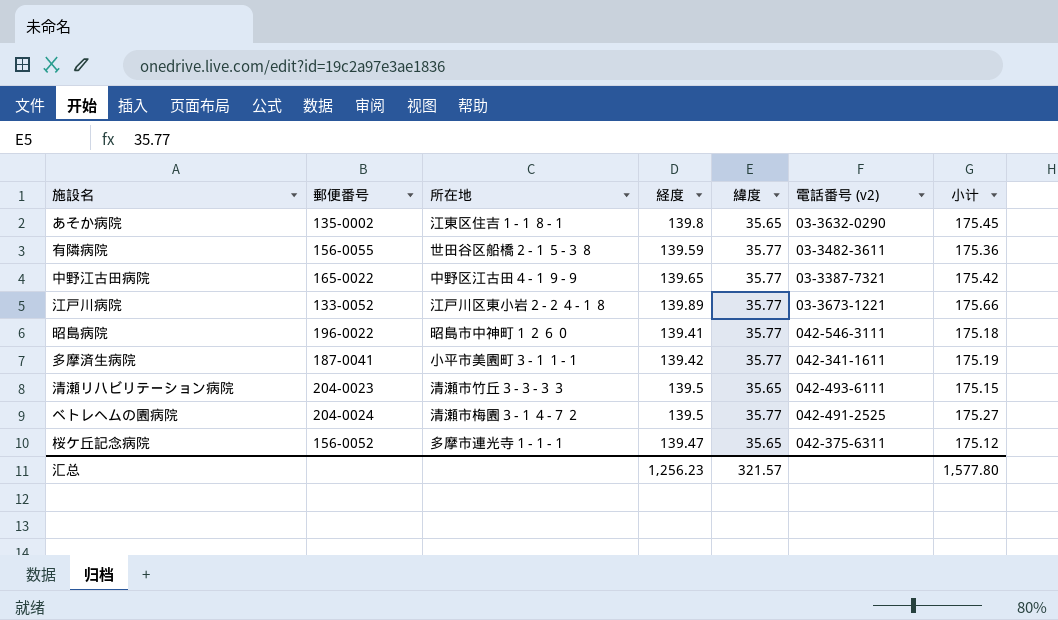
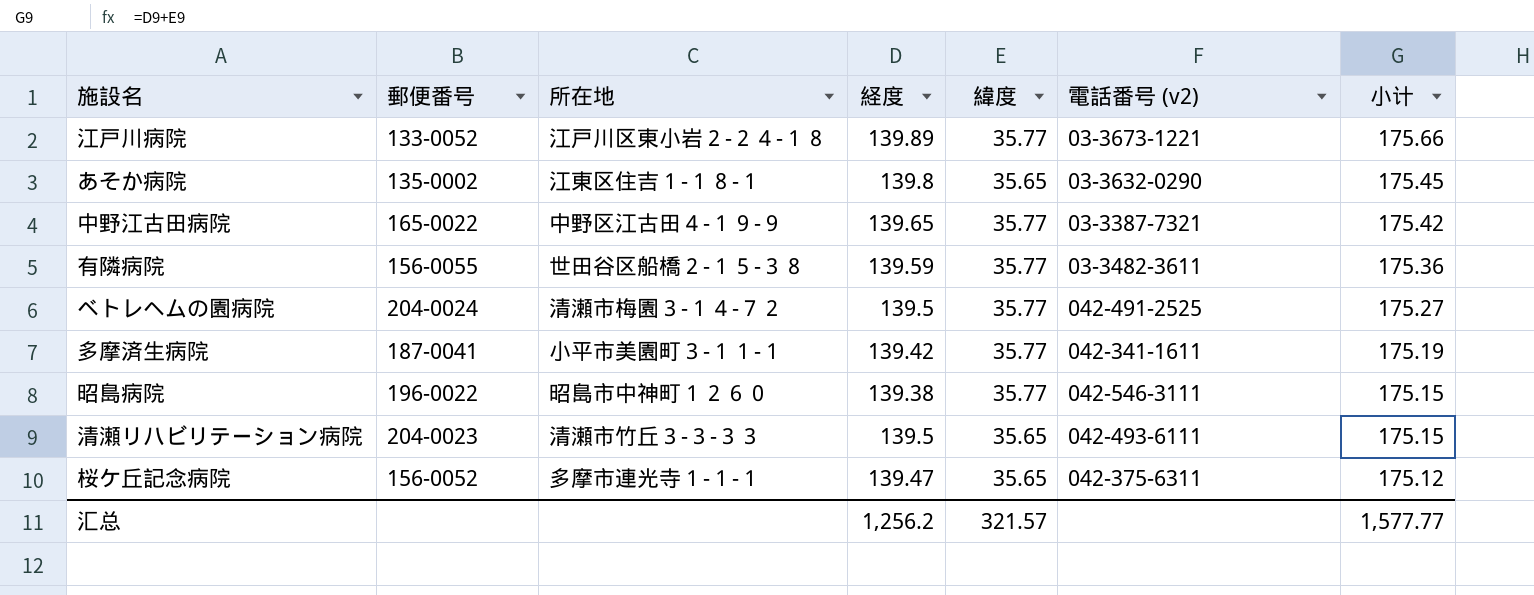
row order: none -> 小计 descending
昭島病院 | 経度: 139.41 -> 139.38
昭島病院 | 小计: 175.18 -> 175.15
汇总 | 経度: 1,256.23 -> 1,256.2
汇总 | 小计: 1,577.80 -> 1,577.77

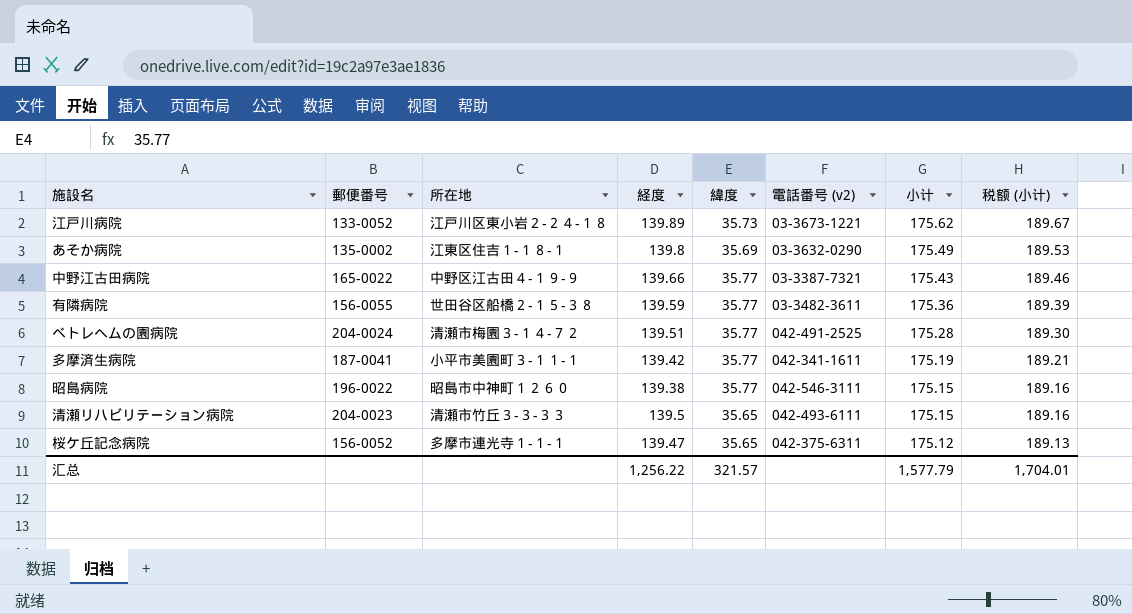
column 税额 (小计) | formula: none -> [小计] * 1.08
江戸川病院 | 緯度: 35.77 -> 35.73
江戸川病院 | 小计: 175.66 -> 175.62
あそか病院 | 緯度: 35.65 -> 35.69
あそか病院 | 小计: 175.45 -> 175.49
中野江古田病院 | 経度: 139.65 -> 139.66
中野江古田病院 | 小计: 175.42 -> 175.43
ベトレヘムの園病院 | 経度: 139.5 -> 139.51
ベトレヘムの園病院 | 小计: 175.27 -> 175.28
汇总 | 経度: 1,256.2 -> 1,256.22
汇总 | 小计: 1,577.77 -> 1,577.79

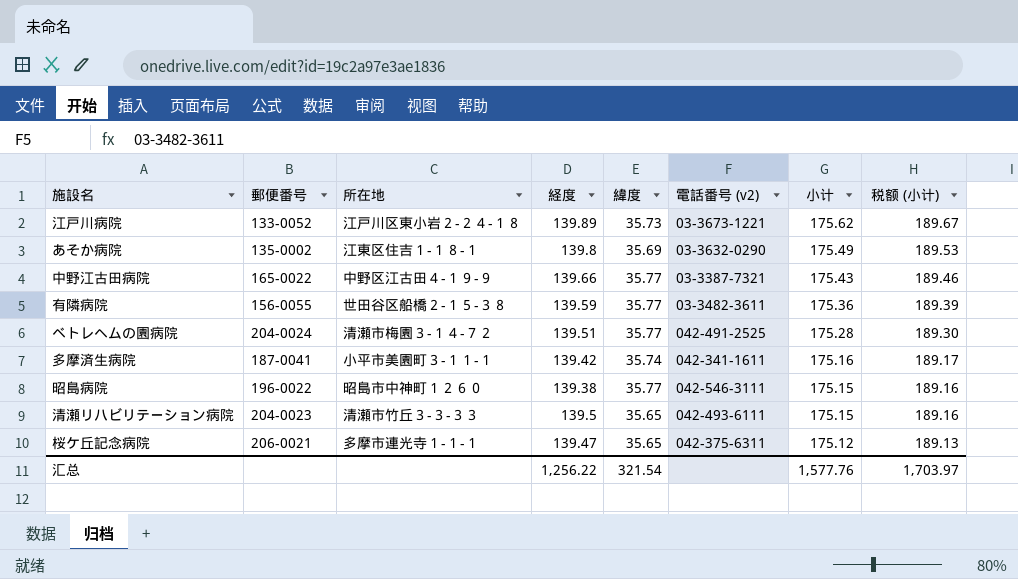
多摩済生病院 | 緯度: 35.77 -> 35.74
多摩済生病院 | 小计: 175.19 -> 175.16
多摩済生病院 | 税额 (小计): 189.21 -> 189.17
桜ケ丘記念病院 | 郵便番号: 156-0052 -> 206-0021
汇总 | 緯度: 321.57 -> 321.54
汇总 | 小计: 1,577.79 -> 1,577.76
汇总 | 税额 (小计): 1,704.01 -> 1,703.97

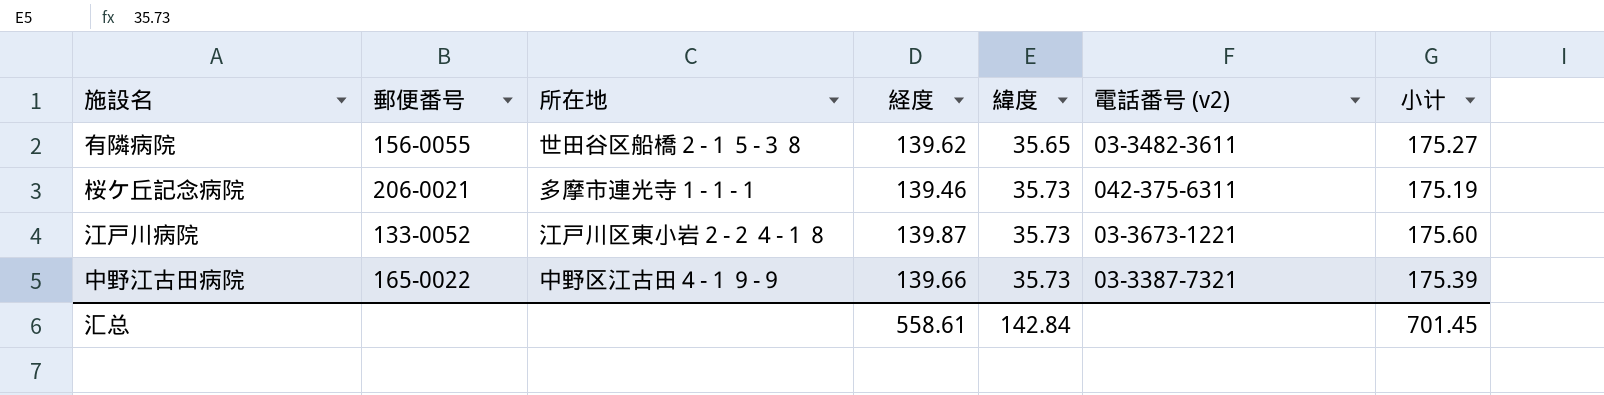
row order: 小计 descending -> 緯度 ascending
column 税额 (小计) | formula: [小计] * 1.08 -> none
row あそか病院: 135-0002 | 江東区住吉１-１８-１ | 139.8 | 35.69 | 03-3632-0290 | 175.49 | 189.53 -> none
row ベトレヘムの園病院: 204-0024 | 清瀬市梅園３-１４-７２ | 139.51 | 35.77 | 042-491-2525 | 175.28 | 189.30 -> none
row 多摩済生病院: 187-0041 | 小平市美園町３-１１-１ | 139.42 | 35.74 | 042-341-1611 | 175.16 | 189.17 -> none
row 昭島病院: 196-0022 | 昭島市中神町１２６０ | 139.38 | 35.77 | 042-546-3111 | 175.15 | 189.16 -> none
row 清瀬リハビリテーション病院: 204-0023 | 清瀬市竹丘３-３-３３ | 139.5 | 35.65 | 042-493-6111 | 175.15 | 189.16 -> none
有隣病院 | 経度: 139.59 -> 139.62
有隣病院 | 緯度: 35.77 -> 35.65
有隣病院 | 小计: 175.36 -> 175.27
桜ケ丘記念病院 | 経度: 139.47 -> 139.46
桜ケ丘記念病院 | 緯度: 35.65 -> 35.73
桜ケ丘記念病院 | 小计: 175.12 -> 175.19
江戸川病院 | 経度: 139.89 -> 139.87
江戸川病院 | 小计: 175.62 -> 175.60
中野江古田病院 | 緯度: 35.77 -> 35.73
中野江古田病院 | 小计: 175.43 -> 175.39
汇总 | 経度: 1,256.22 -> 558.61
汇总 | 緯度: 321.54 -> 142.84
汇总 | 小计: 1,577.76 -> 701.45

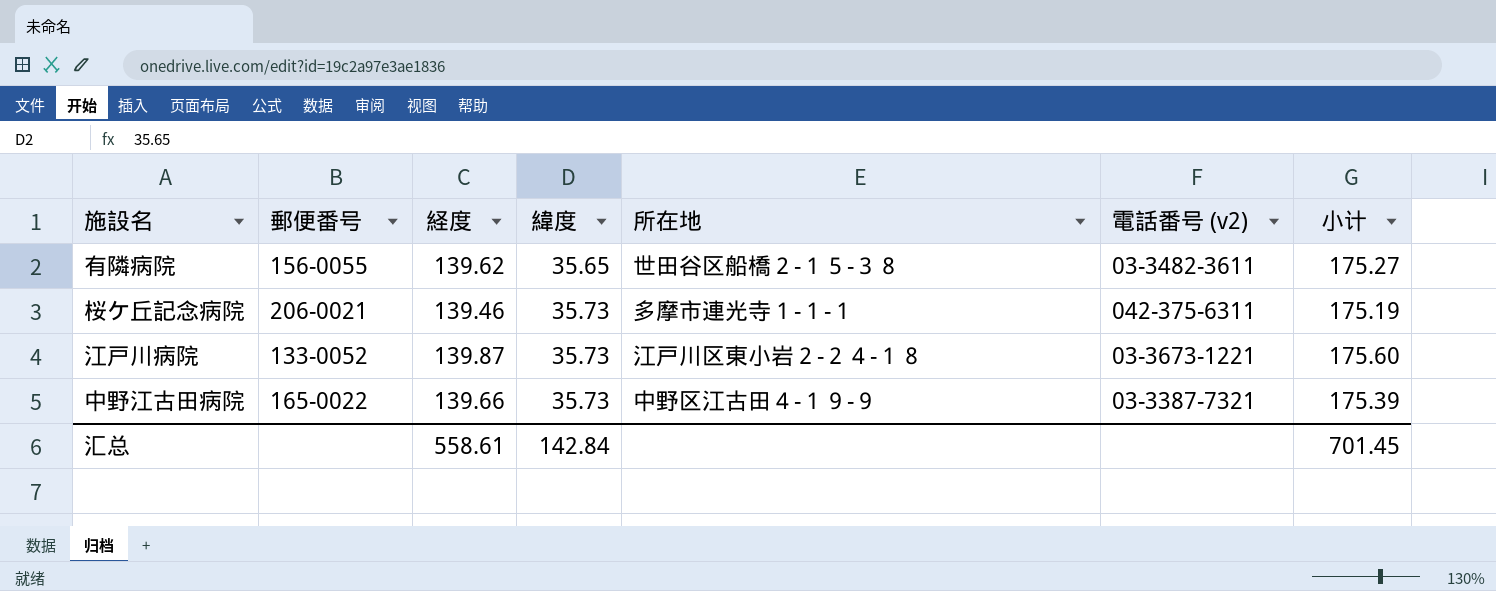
column 所在地 | position: 3 -> 5

